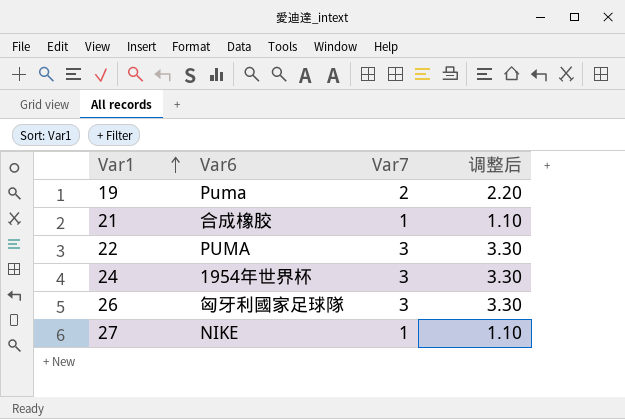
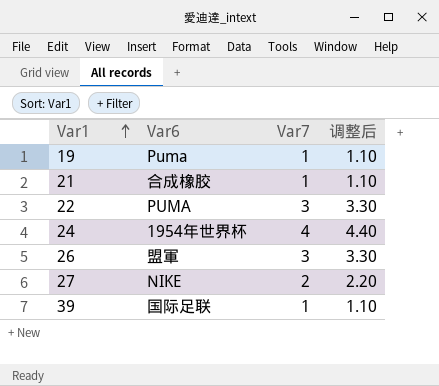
19 | Var7: 2 -> 1
19 | 调整后: 2.20 -> 1.10
24 | Var7: 3 -> 4
24 | 调整后: 3.30 -> 4.40
26 | Var6: 匈牙利國家足球隊 -> 盟軍
27 | Var7: 1 -> 2
27 | 调整后: 1.10 -> 2.20
row 39: none -> 国际足联 | 1 | 1.10

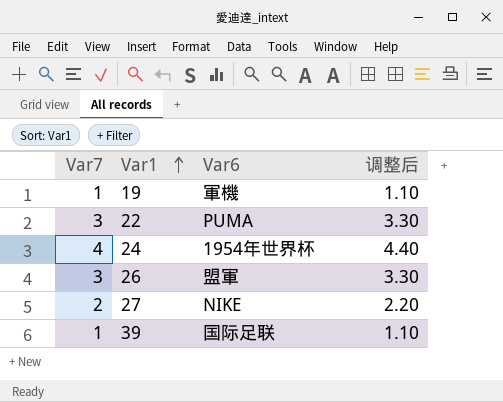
column Var7 | position: 3 -> 1
row 21: 合成橡胶 | 1 | 1.10 -> none
19 | Var6: Puma -> 軍機

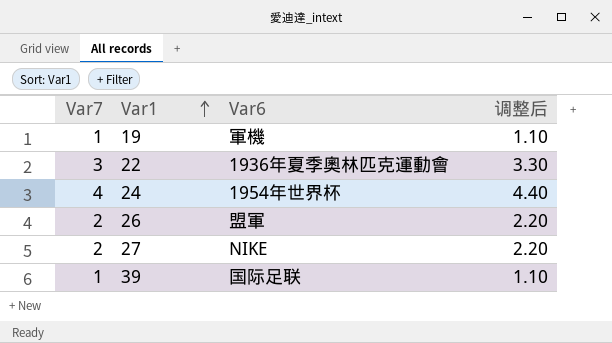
22 | Var6: PUMA -> 1936年夏季奧林匹克運動會
26 | Var7: 3 -> 2
26 | 调整后: 3.30 -> 2.20

